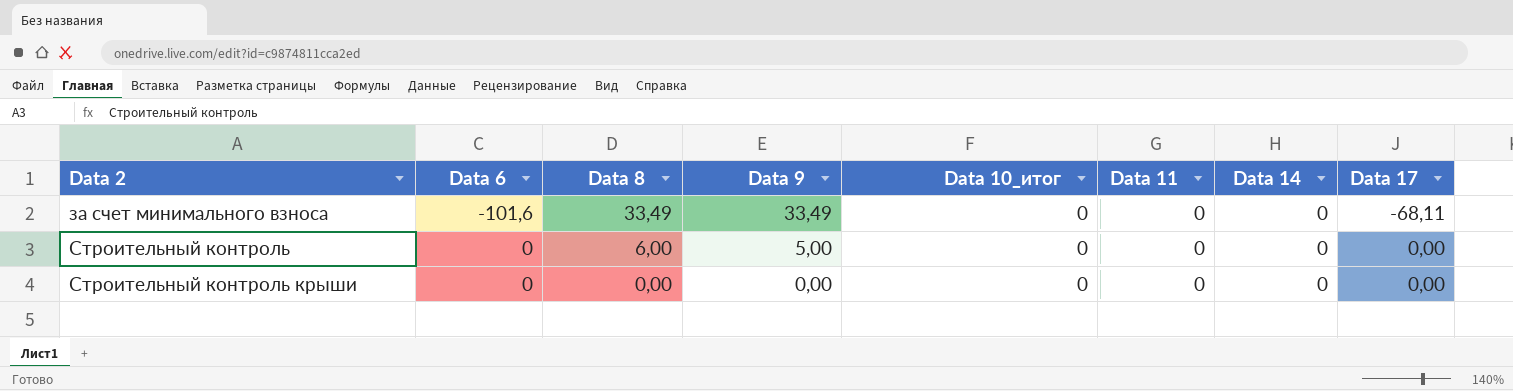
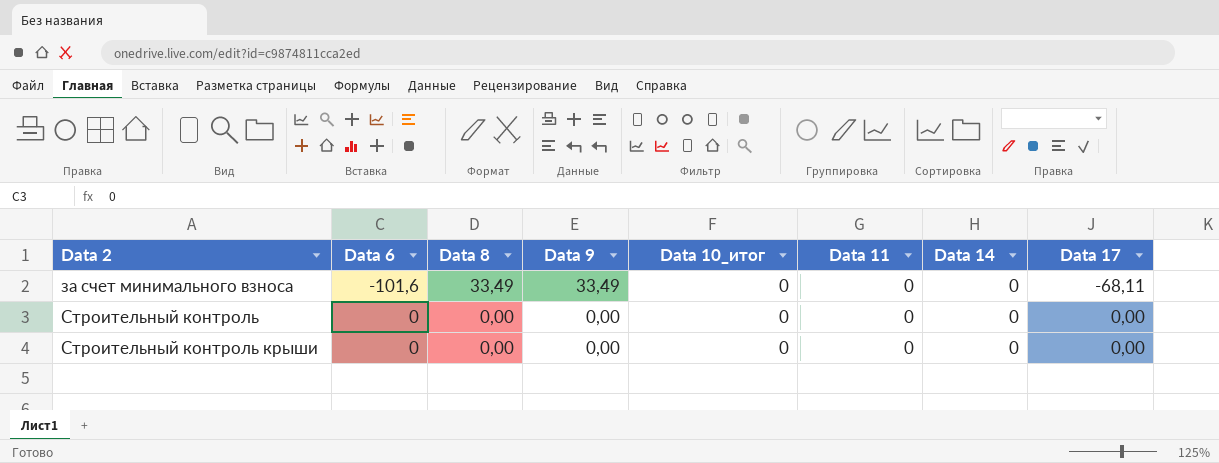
Строительный контроль | Data 8: 6,00 -> 0,00
Строительный контроль | Data 9: 5,00 -> 0,00

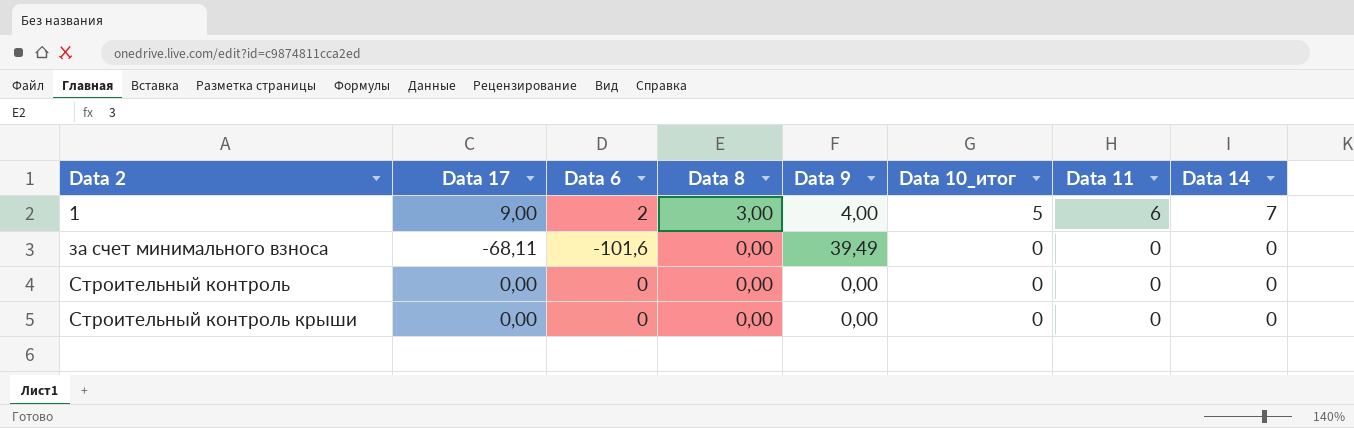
column Data 17 | position: 8 -> 2
row 1: none -> 9,00 | 2 | 3,00 | 4,00 | 5 | 6 | 7
за счет минимального взноса | Data 8: 33,49 -> 0,00
за счет минимального взноса | Data 9: 33,49 -> 39,49

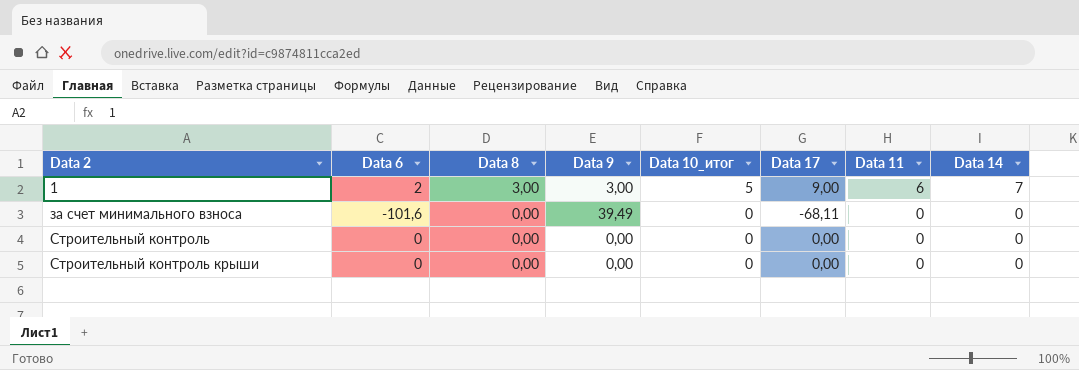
column Data 17 | position: 2 -> 6
1 | Data 9: 4,00 -> 3,00

